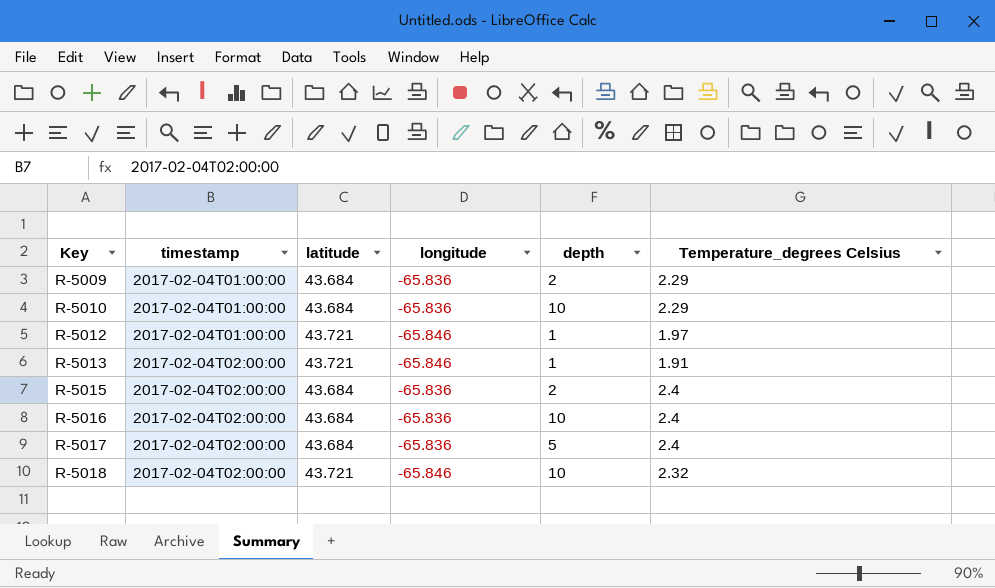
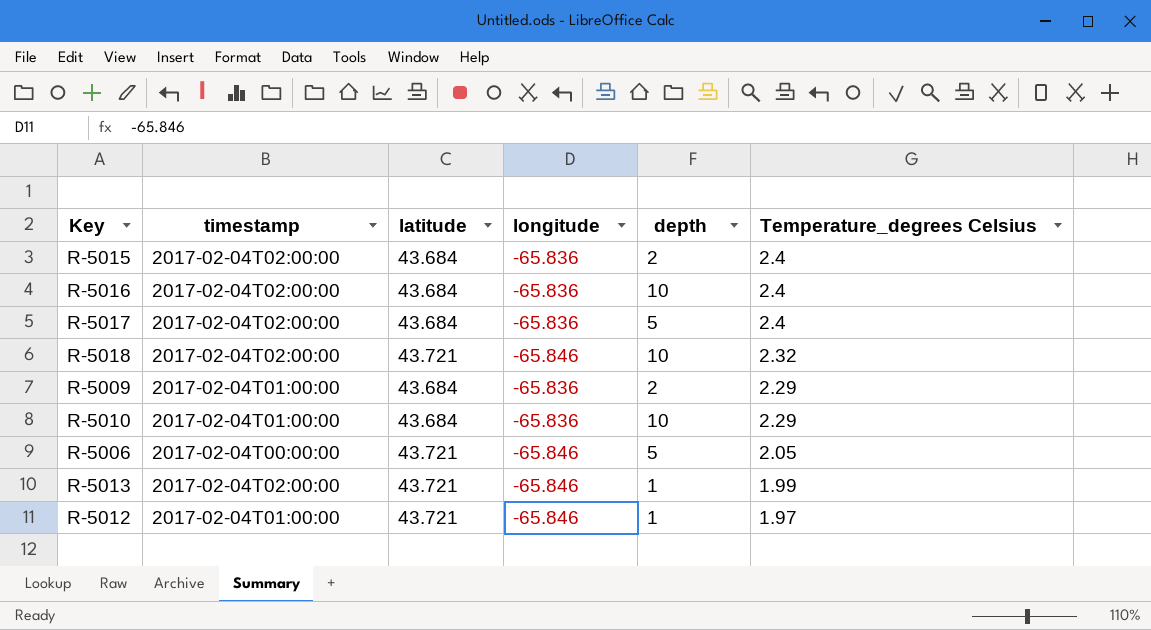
row order: Key ascending -> Temperature_degrees Celsius descending
row R-5006: none -> 2017-02-04T00:00:00 | 43.721 | -65.846 | 5 | 2.05
R-5013 | Temperature_degrees Celsius: 1.91 -> 1.99

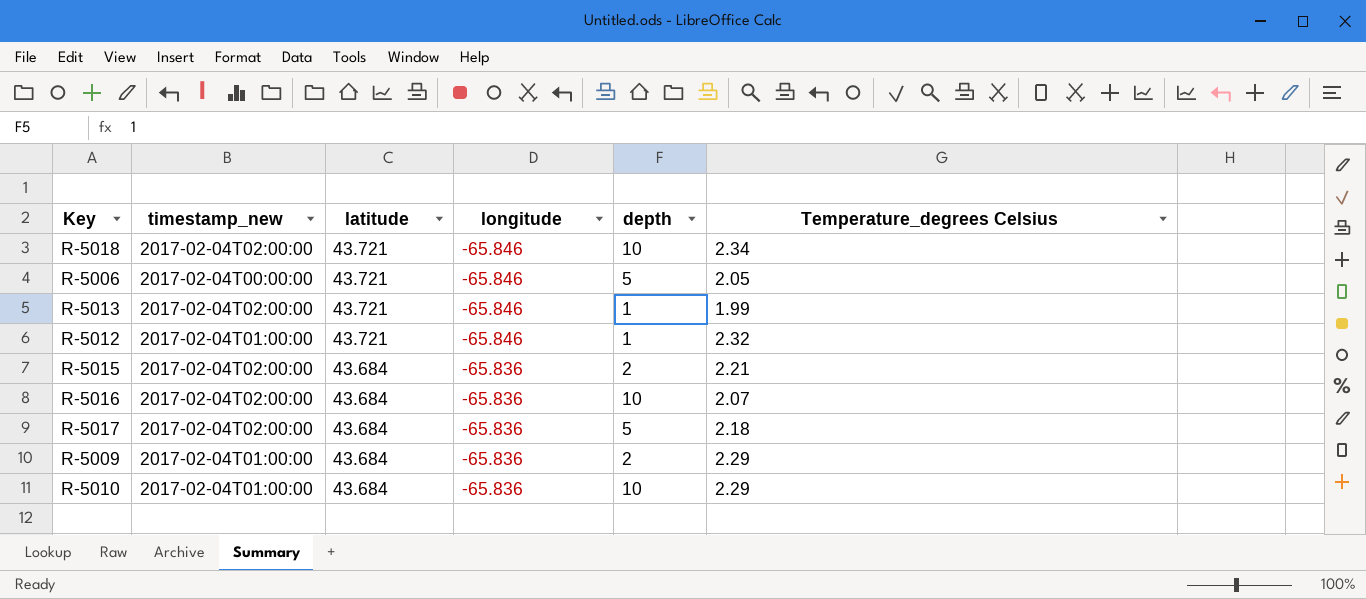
row order: Temperature_degrees Celsius descending -> latitude descending
column name: timestamp -> timestamp_new
R-5018 | Temperature_degrees Celsius: 2.32 -> 2.34
R-5012 | Temperature_degrees Celsius: 1.97 -> 2.32
R-5015 | Temperature_degrees Celsius: 2.4 -> 2.21
R-5016 | Temperature_degrees Celsius: 2.4 -> 2.07
R-5017 | Temperature_degrees Celsius: 2.4 -> 2.18

